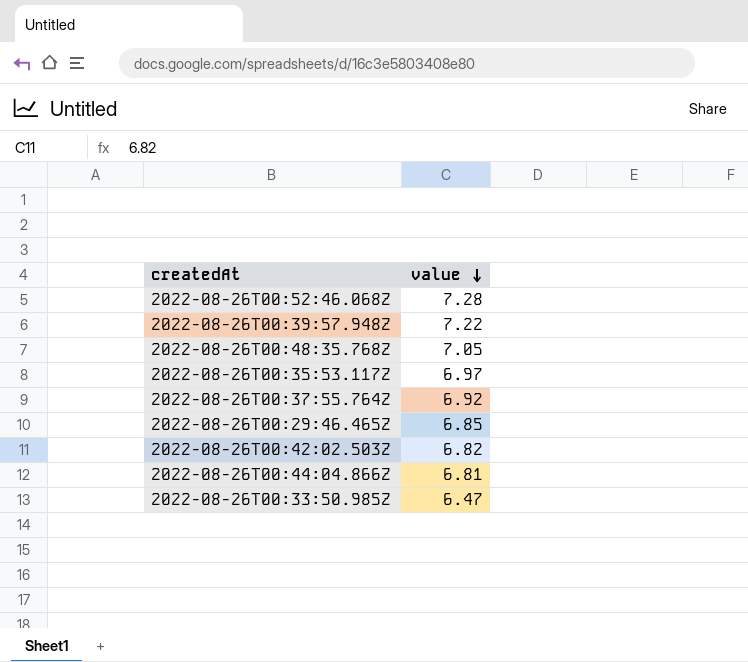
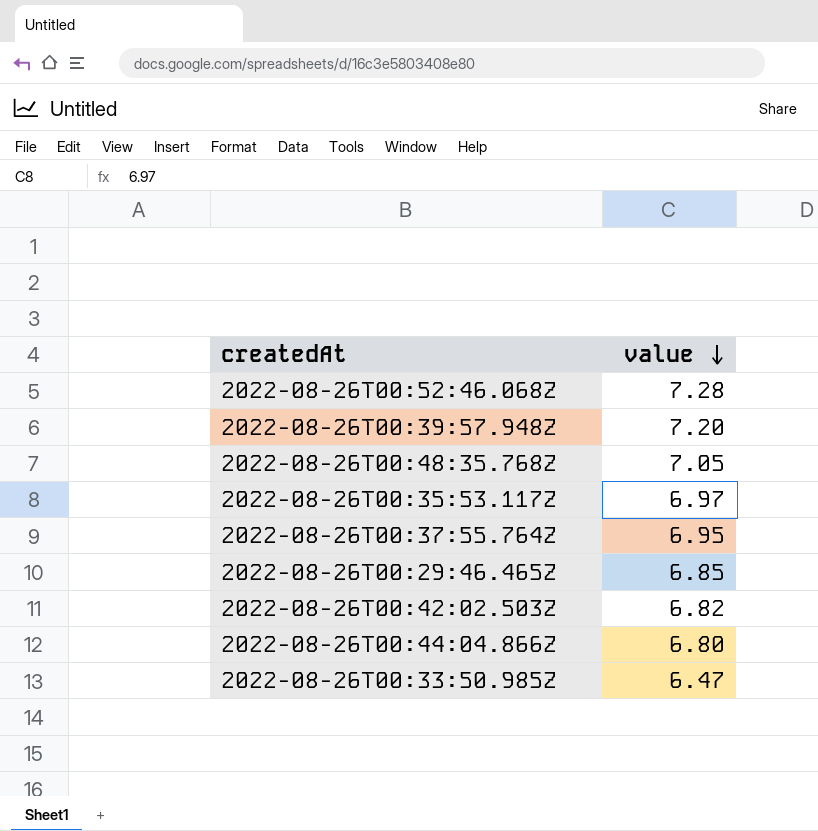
2022-08-26T00:39:57.948Z | value: 7.22 -> 7.20
2022-08-26T00:37:55.764Z | value: 6.92 -> 6.95
2022-08-26T00:44:04.866Z | value: 6.81 -> 6.80

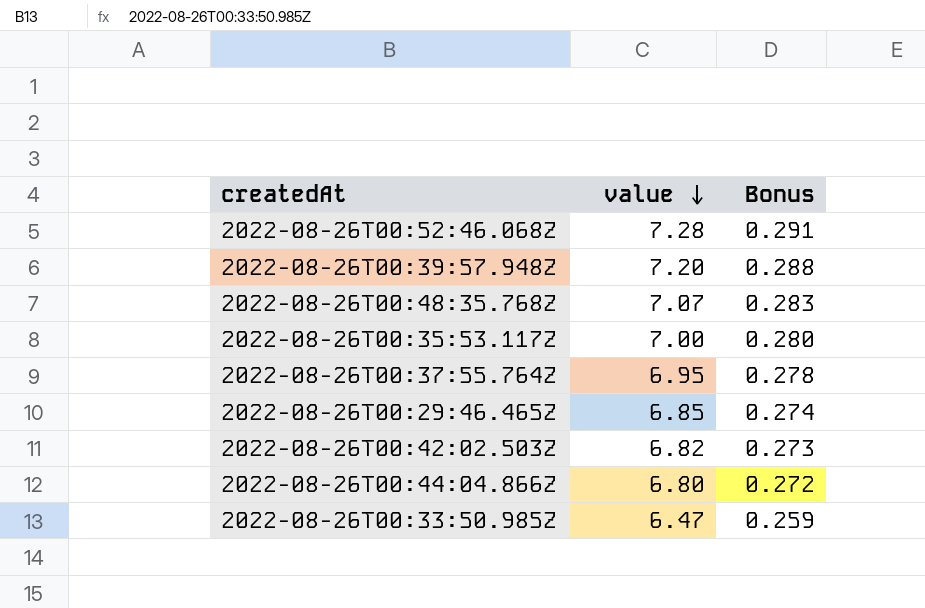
column Bonus | formula: none -> [value] * 0.04
2022-08-26T00:48:35.768Z | value: 7.05 -> 7.07
2022-08-26T00:35:53.117Z | value: 6.97 -> 7.00

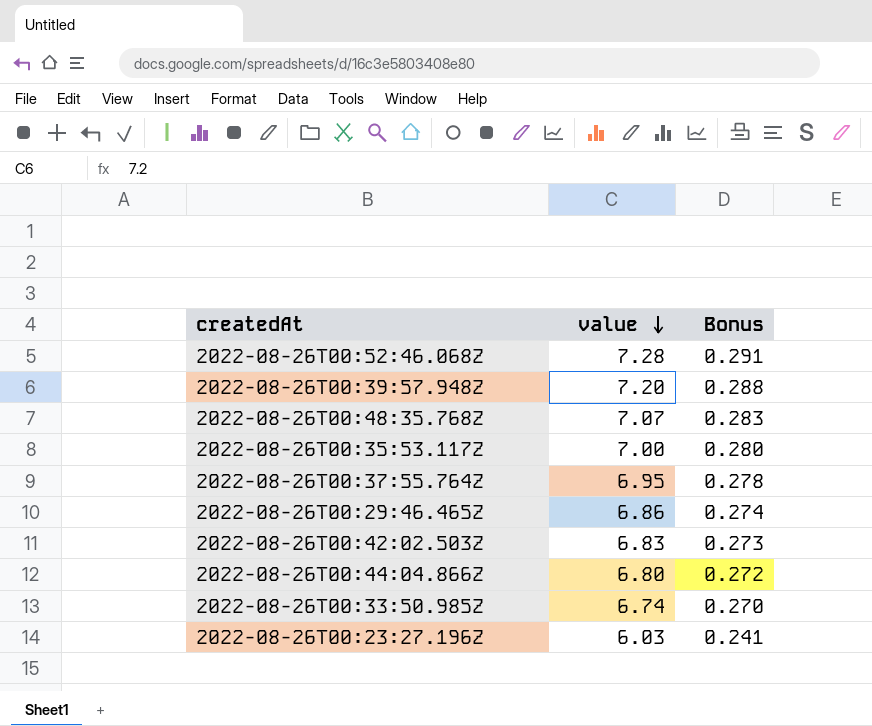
2022-08-26T00:29:46.465Z | value: 6.85 -> 6.86
2022-08-26T00:42:02.503Z | value: 6.82 -> 6.83
2022-08-26T00:33:50.985Z | value: 6.47 -> 6.74
2022-08-26T00:33:50.985Z | Bonus: 0.259 -> 0.270
row 2022-08-26T00:23:27.196Z: none -> 6.03 | 0.241

